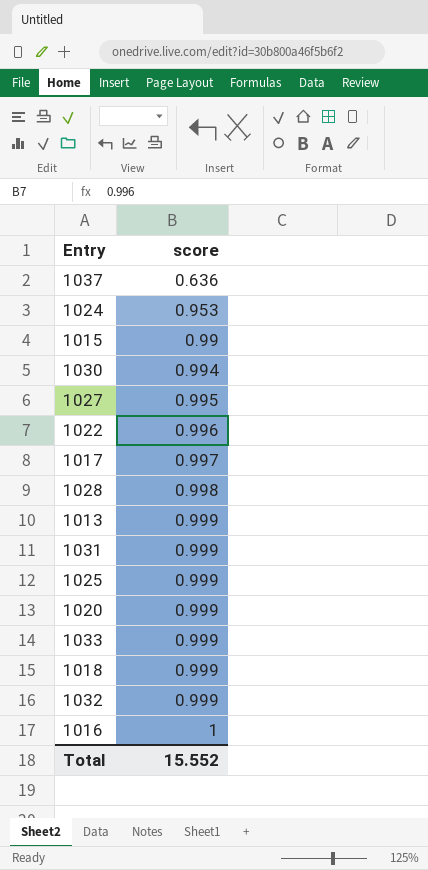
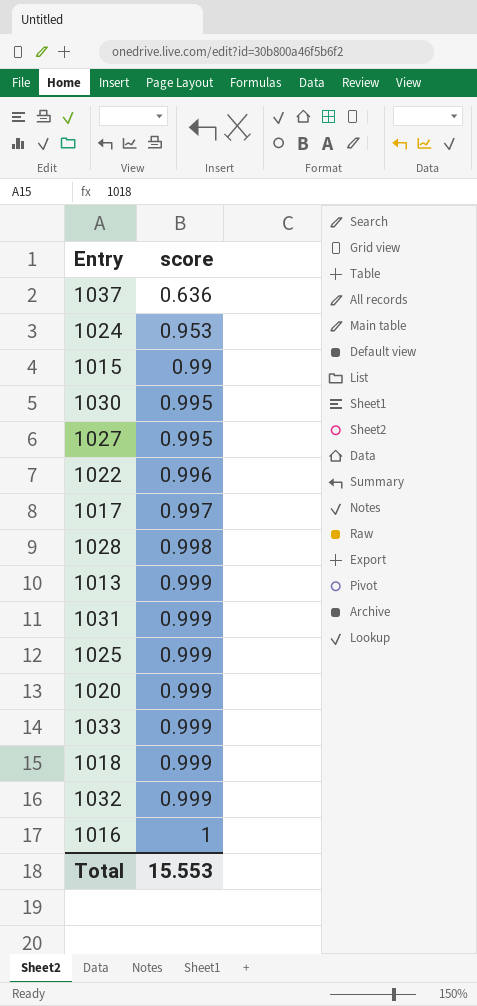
1030 | score: 0.994 -> 0.995
Total | score: 15.552 -> 15.553

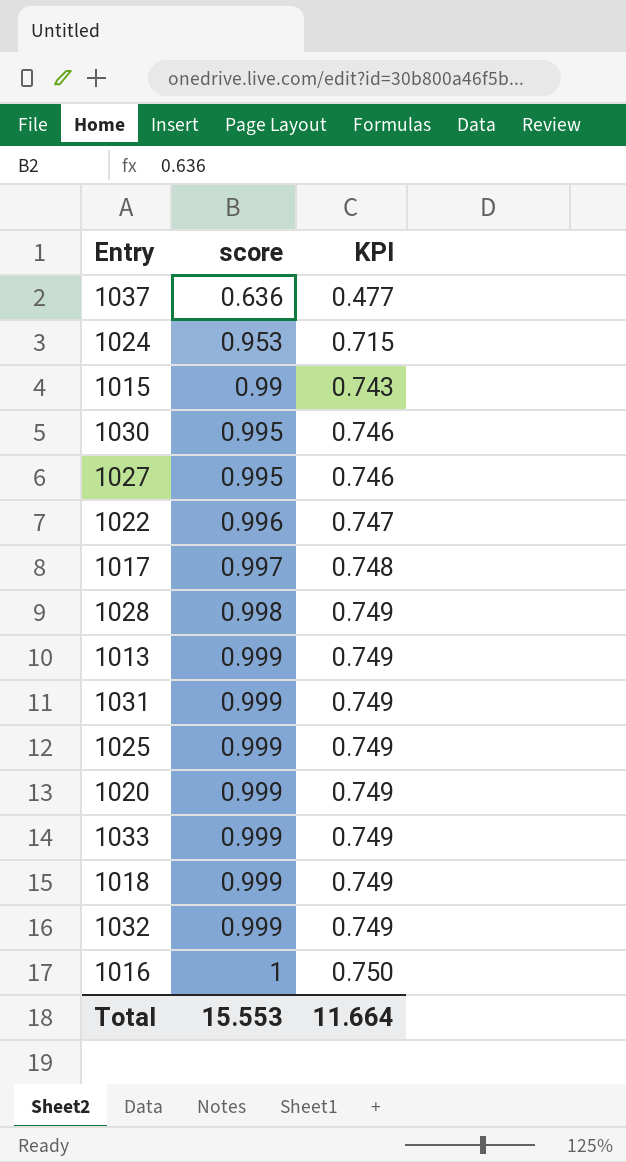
column KPI | formula: none -> [score] * 0.75

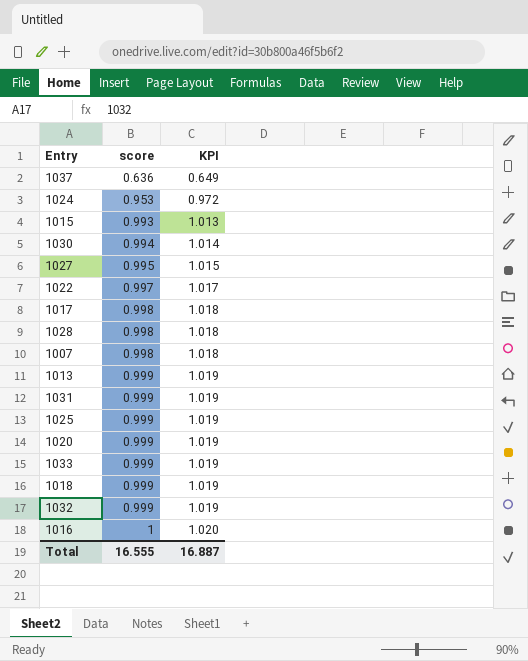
column KPI | formula: [score] * 0.75 -> [score] * 1.02
1015 | score: 0.99 -> 0.993
1030 | score: 0.995 -> 0.994
1022 | score: 0.996 -> 0.997
1017 | score: 0.997 -> 0.998
row 1007: none -> 0.998 | 1.018
Total | score: 15.553 -> 16.555
Total | KPI: 11.664 -> 16.887

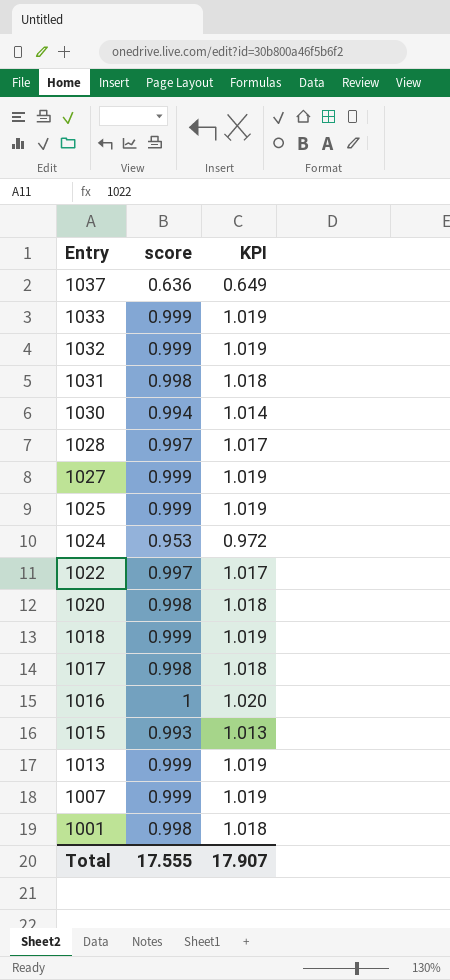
row order: score ascending -> Entry descending
1031 | score: 0.999 -> 0.998
1031 | KPI: 1.019 -> 1.018
1028 | score: 0.998 -> 0.997
1028 | KPI: 1.018 -> 1.017
1027 | score: 0.995 -> 0.999
1027 | KPI: 1.015 -> 1.019
1020 | score: 0.999 -> 0.998
1020 | KPI: 1.019 -> 1.018
1007 | score: 0.998 -> 0.999
1007 | KPI: 1.018 -> 1.019
row 1001: none -> 0.998 | 1.018
Total | score: 16.555 -> 17.555
Total | KPI: 16.887 -> 17.907

